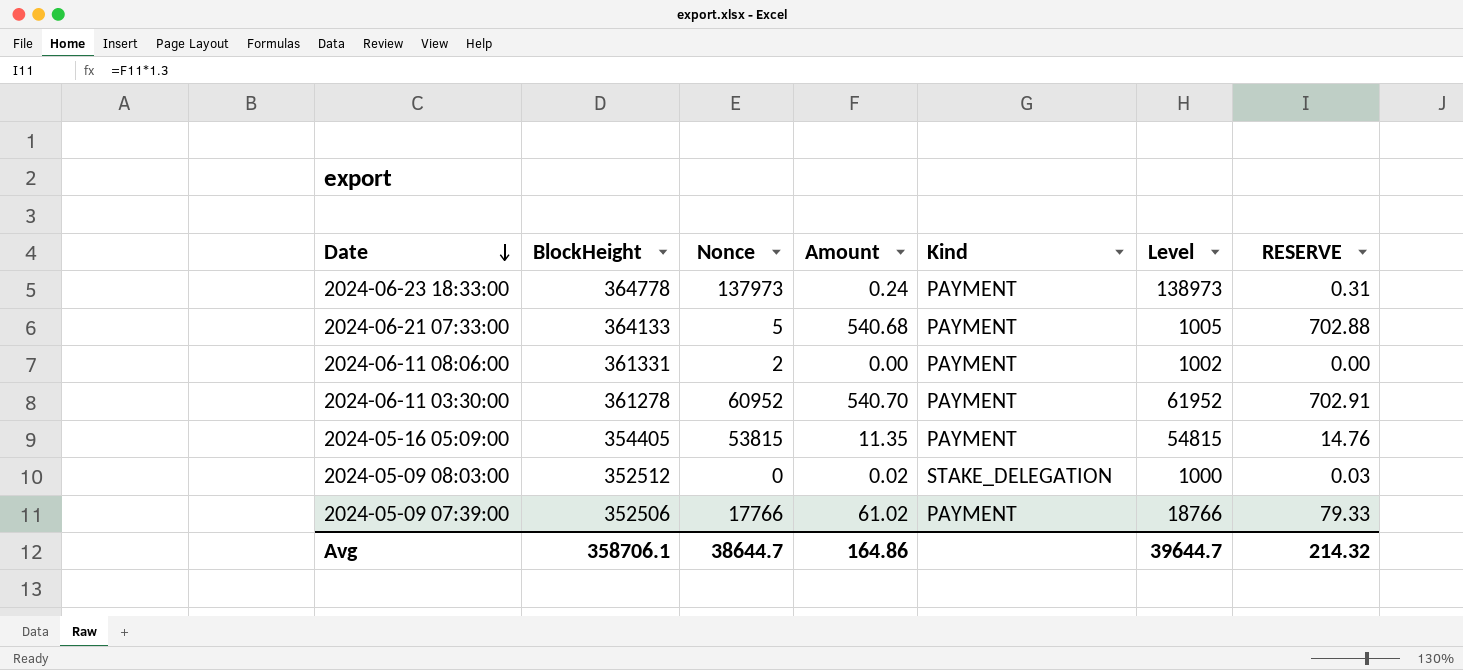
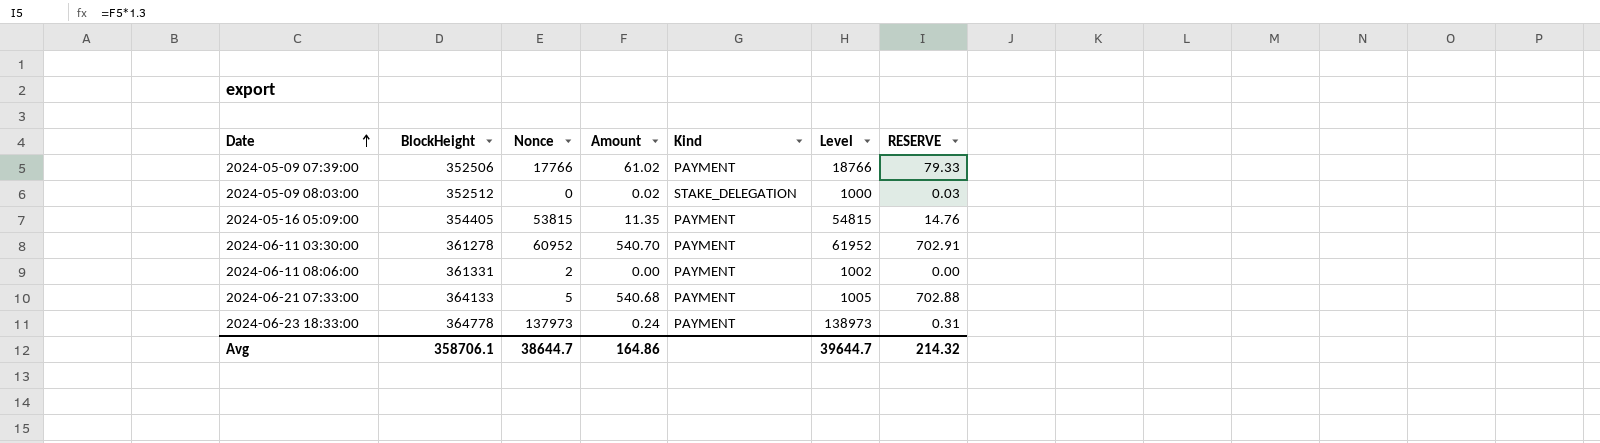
row order: Date descending -> Date ascending

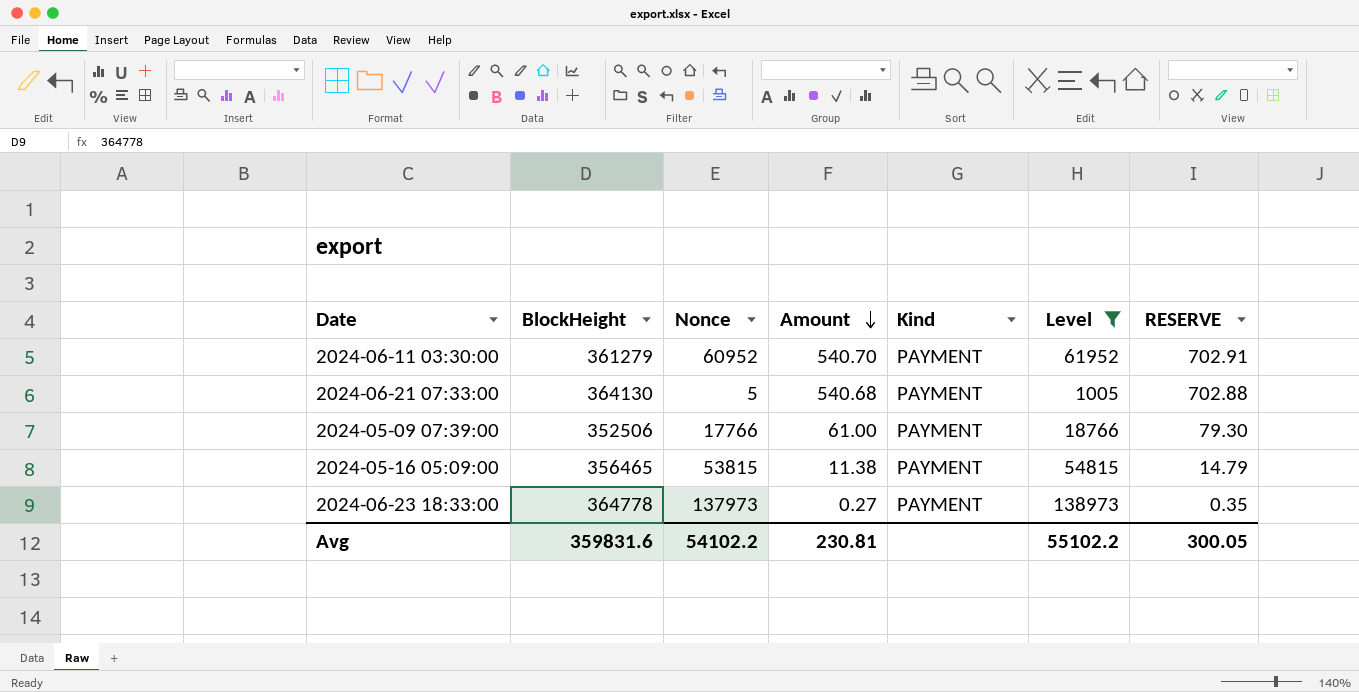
filter: none -> Level >= 1005
row order: Date ascending -> Amount descending
2024-06-11 03:30:00 | BlockHeight: 361278 -> 361279
2024-06-21 07:33:00 | BlockHeight: 364133 -> 364130
2024-05-09 07:39:00 | Amount: 61.02 -> 61.00
2024-05-09 07:39:00 | RESERVE: 79.33 -> 79.30
2024-05-16 05:09:00 | BlockHeight: 354405 -> 356465
2024-05-16 05:09:00 | Amount: 11.35 -> 11.38
2024-05-16 05:09:00 | RESERVE: 14.76 -> 14.79
2024-06-23 18:33:00 | Amount: 0.24 -> 0.27
2024-06-23 18:33:00 | RESERVE: 0.31 -> 0.35
Avg | BlockHeight: 358706.1 -> 359831.6
Avg | Nonce: 38644.7 -> 54102.2
Avg | Amount: 164.86 -> 230.81
Avg | Level: 39644.7 -> 55102.2
Avg | RESERVE: 214.32 -> 300.05

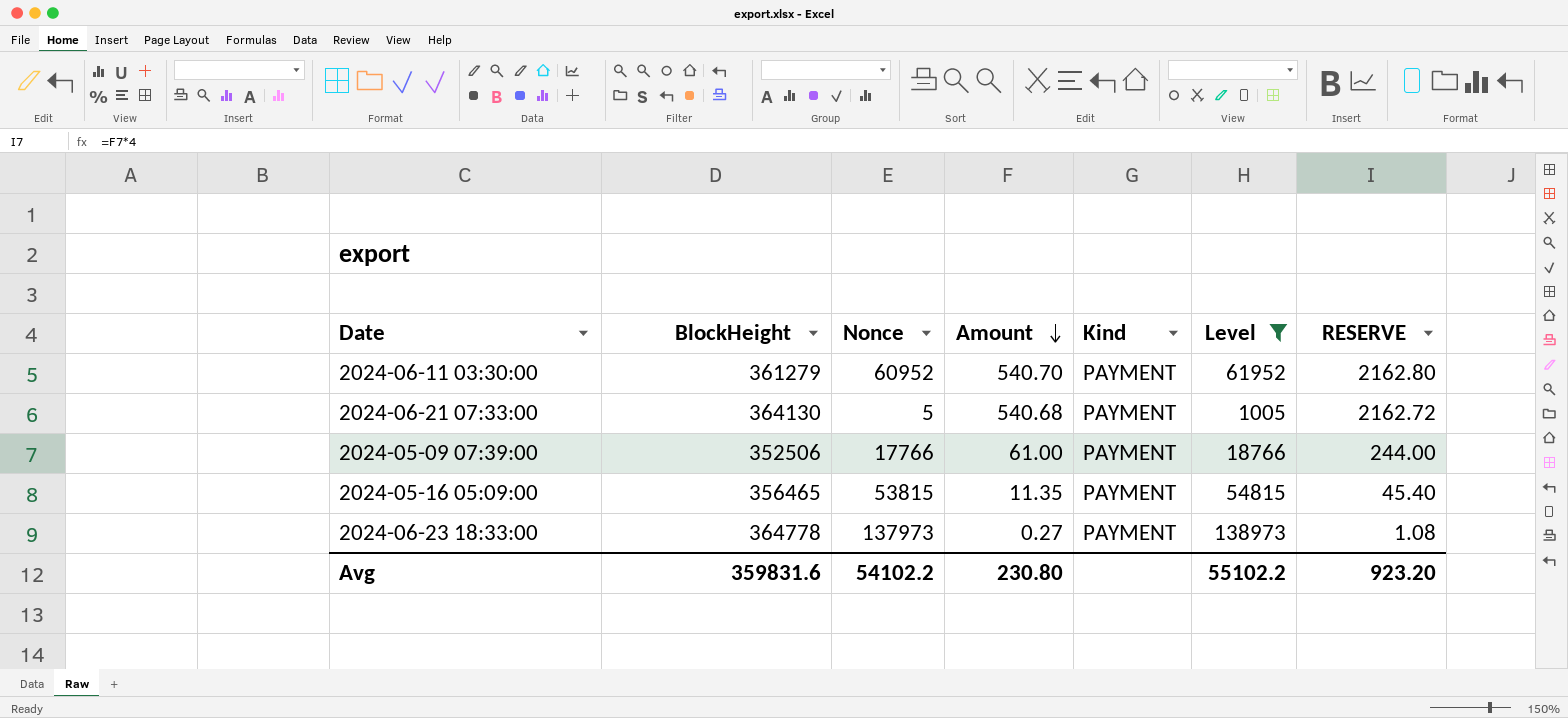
column RESERVE | formula: [Amount] * 1.3 -> [Amount] * 4
2024-05-16 05:09:00 | Amount: 11.38 -> 11.35
Avg | Amount: 230.81 -> 230.80
Avg | RESERVE: 300.05 -> 923.20

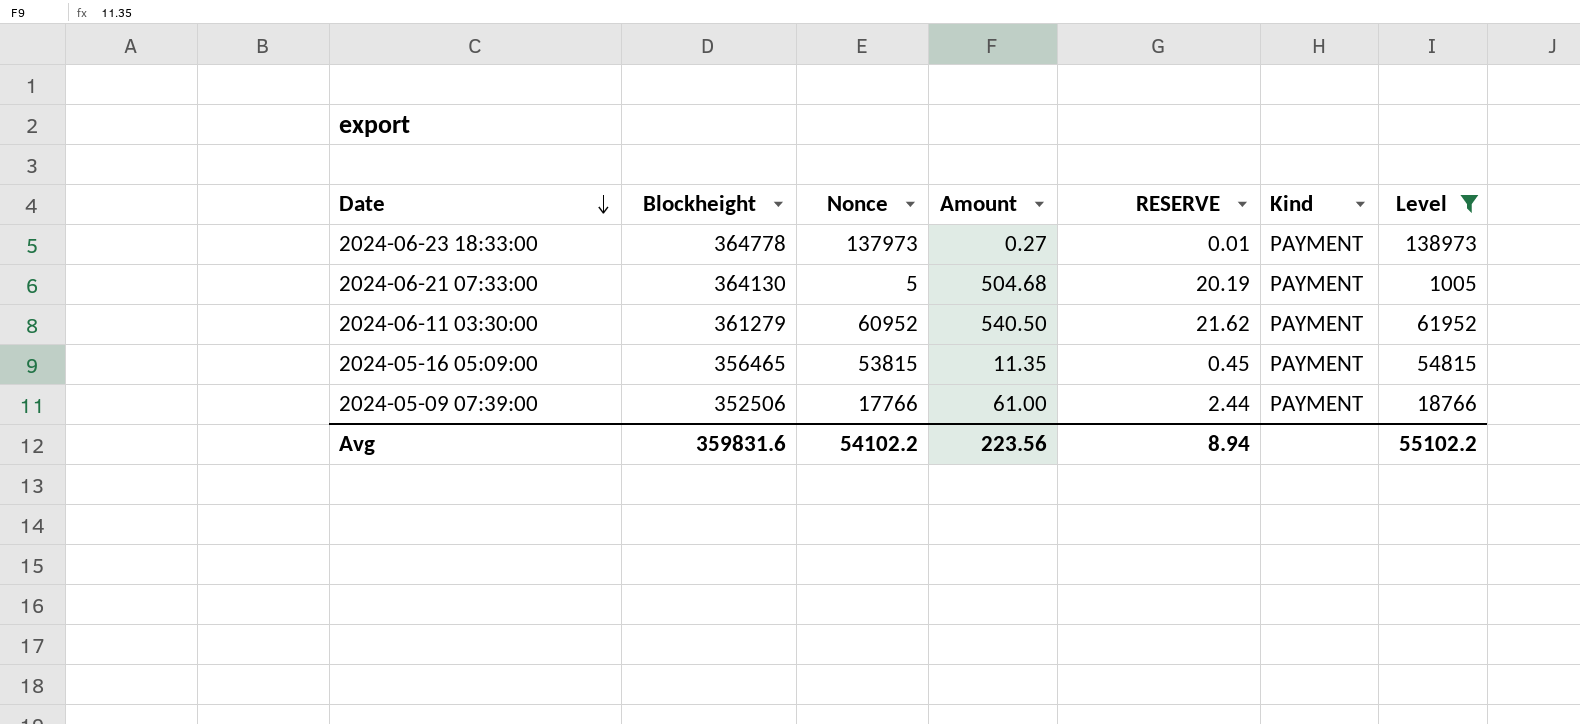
row order: Amount descending -> Date descending
column name: BlockHeight -> Blockheight
column RESERVE | formula: [Amount] * 4 -> [Amount] * 0.04
column RESERVE | position: 7 -> 5
2024-06-21 07:33:00 | Amount: 540.68 -> 504.68
2024-06-11 03:30:00 | Amount: 540.70 -> 540.50
Avg | Amount: 230.80 -> 223.56
Avg | RESERVE: 923.20 -> 8.94

